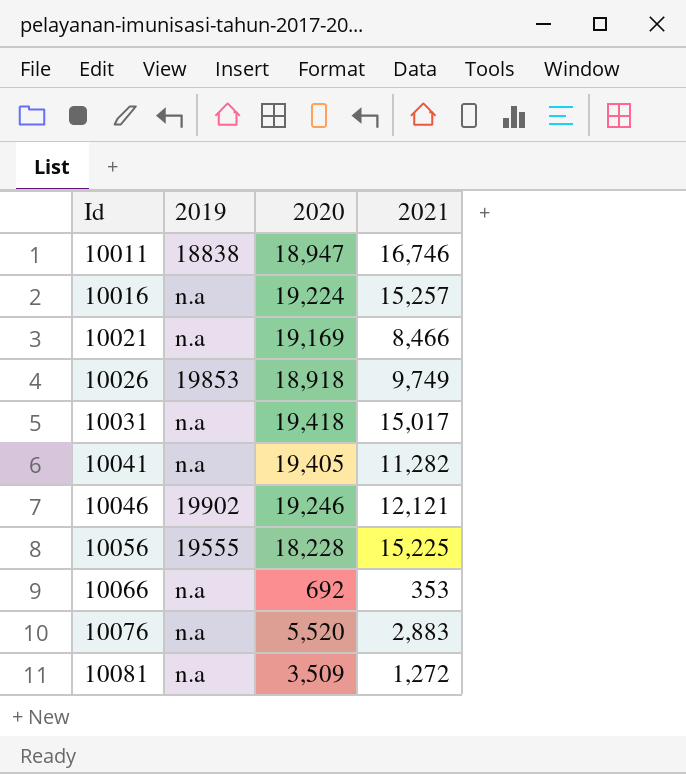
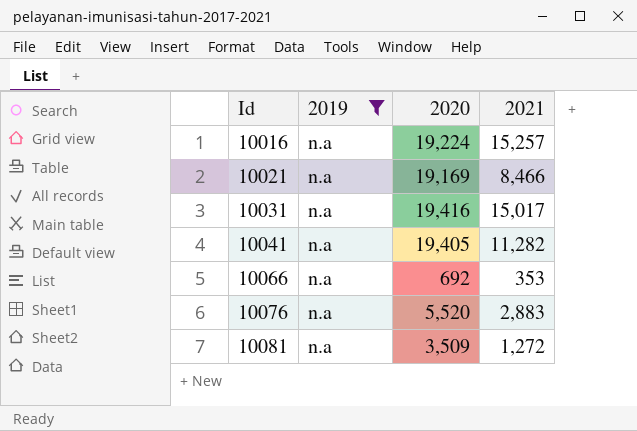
filter: none -> 2019 = n.a
10031 | 2020: 19,418 -> 19,416

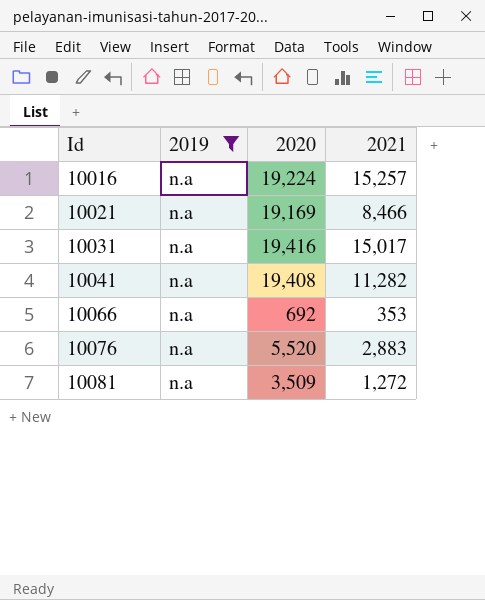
10041 | 2020: 19,405 -> 19,408

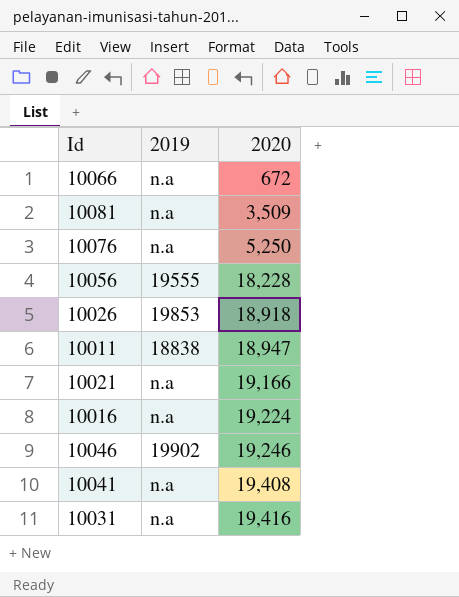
filter: 2019 = n.a -> none
row order: Id ascending -> 2020 ascending
column 2021 | position: 4 -> none
10066 | 2020: 692 -> 672
10076 | 2020: 5,520 -> 5,250
10021 | 2020: 19,169 -> 19,166

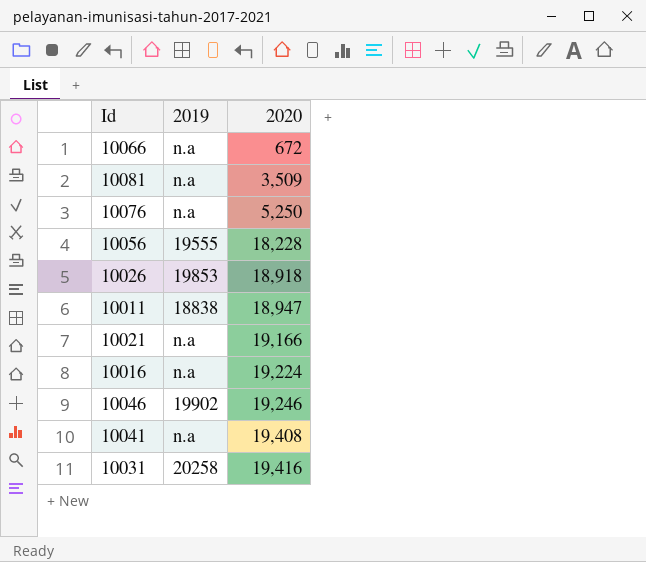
10031 | 2019: n.a -> 20258

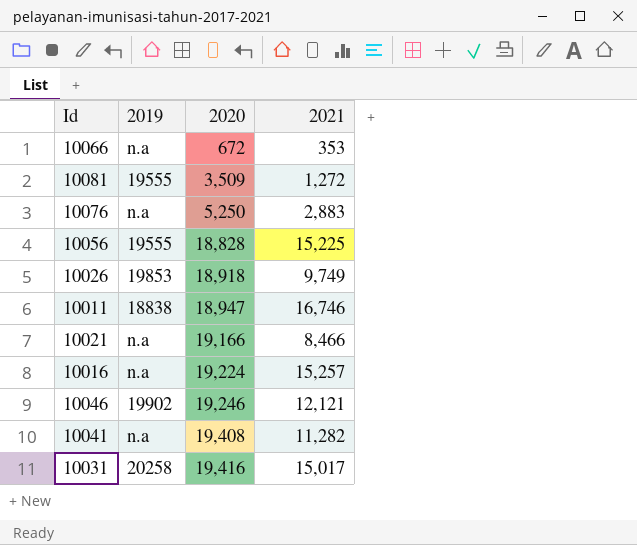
column 2021 | position: none -> 4
10081 | 2019: n.a -> 19555
10056 | 2020: 18,228 -> 18,828

